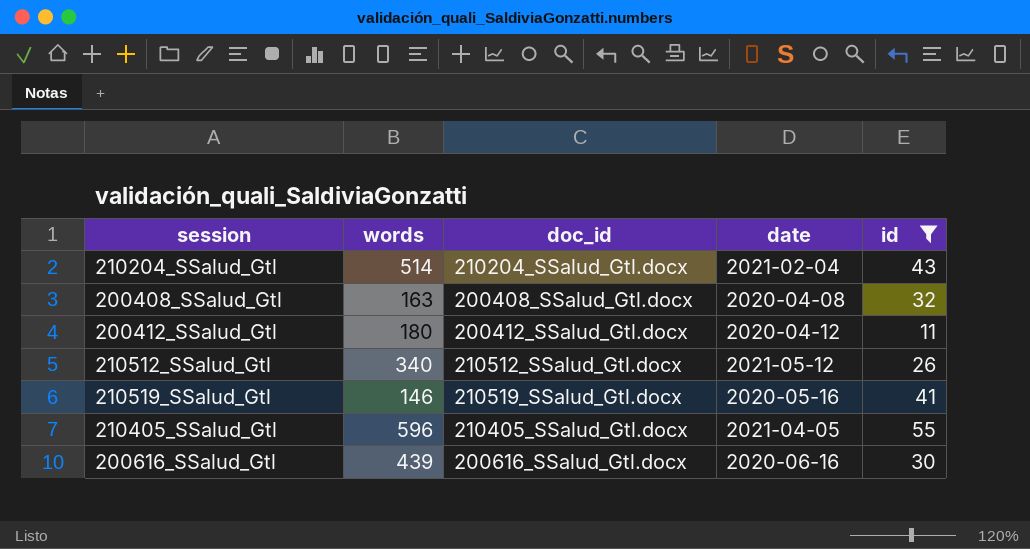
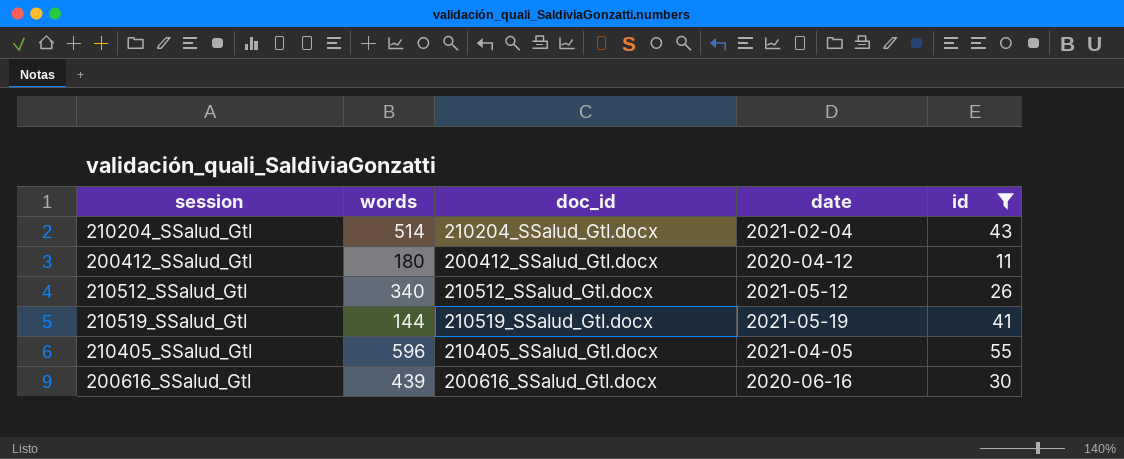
row 200408_SSalud_Gtl: 163 | 200408_SSalud_Gtl.docx | 2020-04-08 | 32 -> none
210519_SSalud_Gtl | words: 146 -> 144
210519_SSalud_Gtl | date: 2020-05-16 -> 2021-05-19

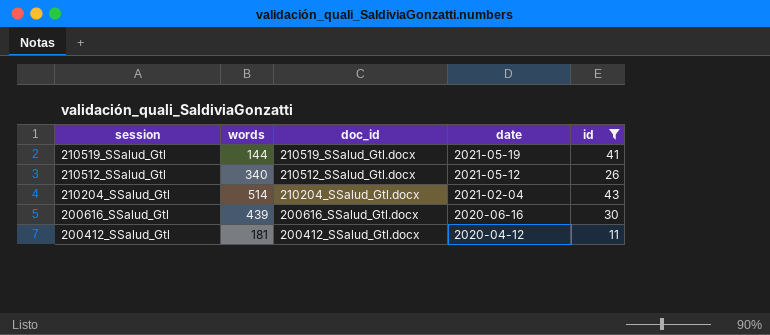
row order: none -> session descending
row 210405_SSalud_Gtl: 596 | 210405_SSalud_Gtl.docx | 2021-04-05 | 55 -> none
200412_SSalud_Gtl | words: 180 -> 181

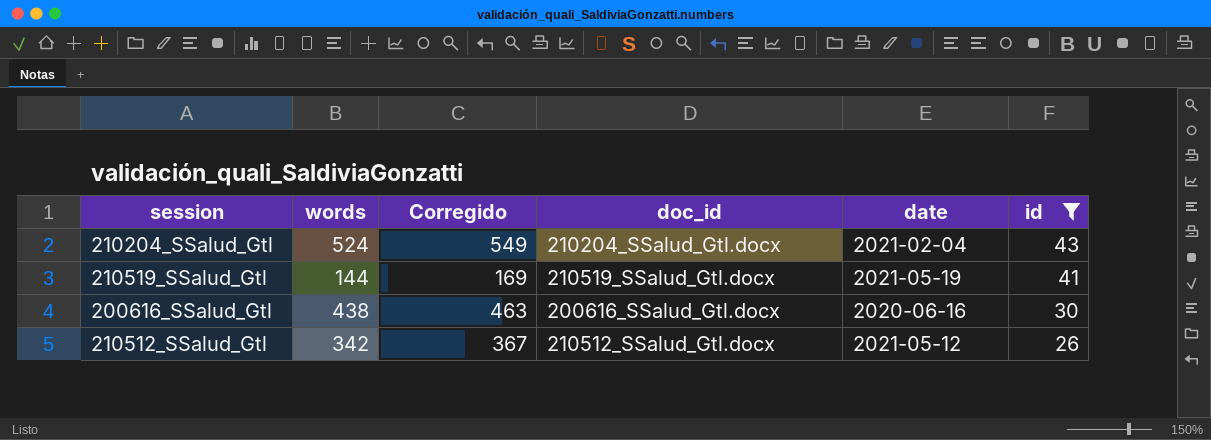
row order: session descending -> id descending
column Corregido | formula: none -> [words] + 25
row 200412_SSalud_Gtl: 181 | 200412_SSalud_Gtl.docx | 2020-04-12 | 11 -> none
210204_SSalud_Gtl | words: 514 -> 524
200616_SSalud_Gtl | words: 439 -> 438
210512_SSalud_Gtl | words: 340 -> 342

